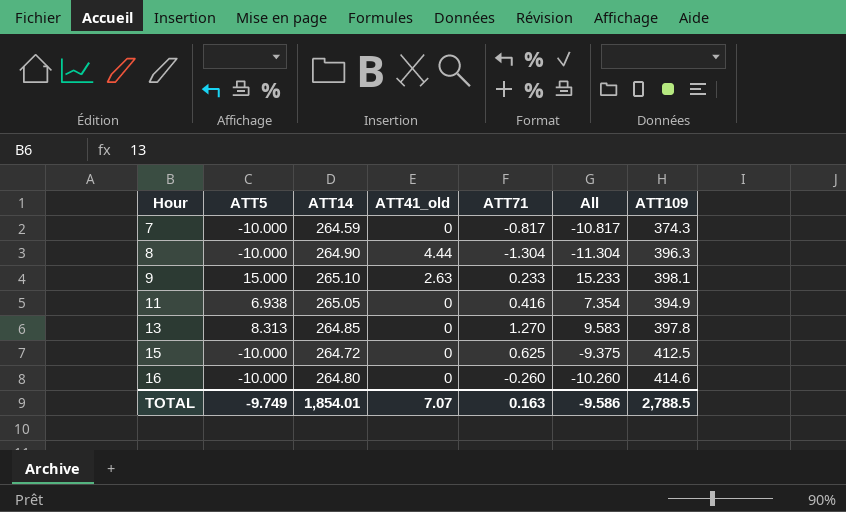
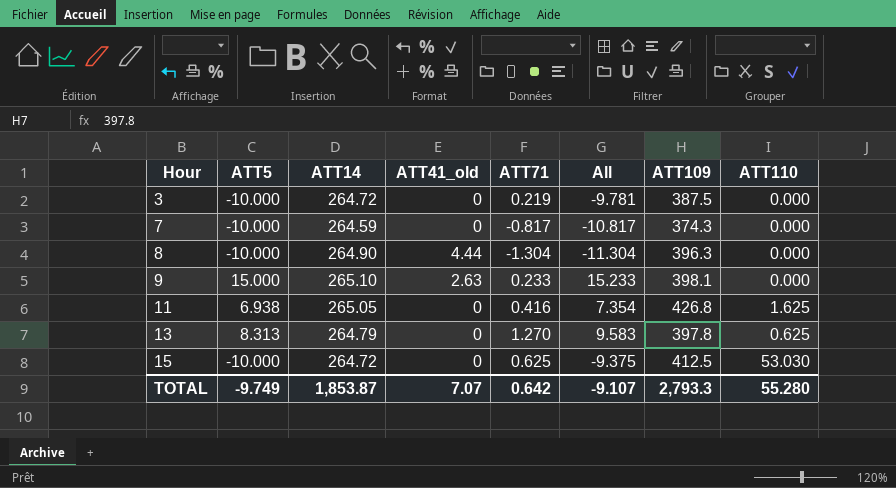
column ATT110 | position: none -> 8
row 16: -10.000 | 264.80 | 0 | -0.260 | -10.260 | 414.6 -> none
row 3: none -> -10.000 | 264.72 | 0 | 0.219 | -9.781 | 387.5 | 0.000
11 | ATT109: 394.9 -> 426.8
13 | ATT14: 264.85 -> 264.79
TOTAL | ATT14: 1,854.01 -> 1,853.87
TOTAL | ATT71: 0.163 -> 0.642
TOTAL | All: -9.586 -> -9.107
TOTAL | ATT109: 2,788.5 -> 2,793.3

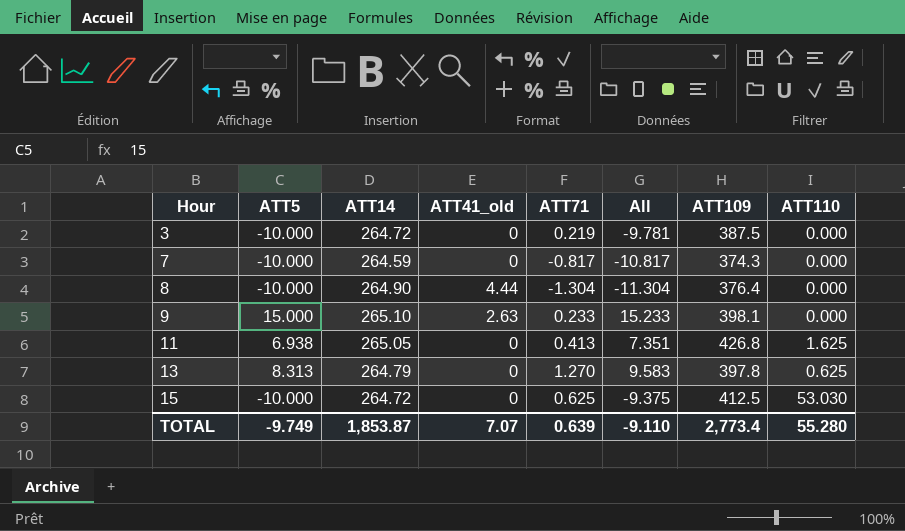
8 | ATT109: 396.3 -> 376.4
11 | ATT71: 0.416 -> 0.413
11 | All: 7.354 -> 7.351
TOTAL | ATT71: 0.642 -> 0.639
TOTAL | All: -9.107 -> -9.110
TOTAL | ATT109: 2,793.3 -> 2,773.4

